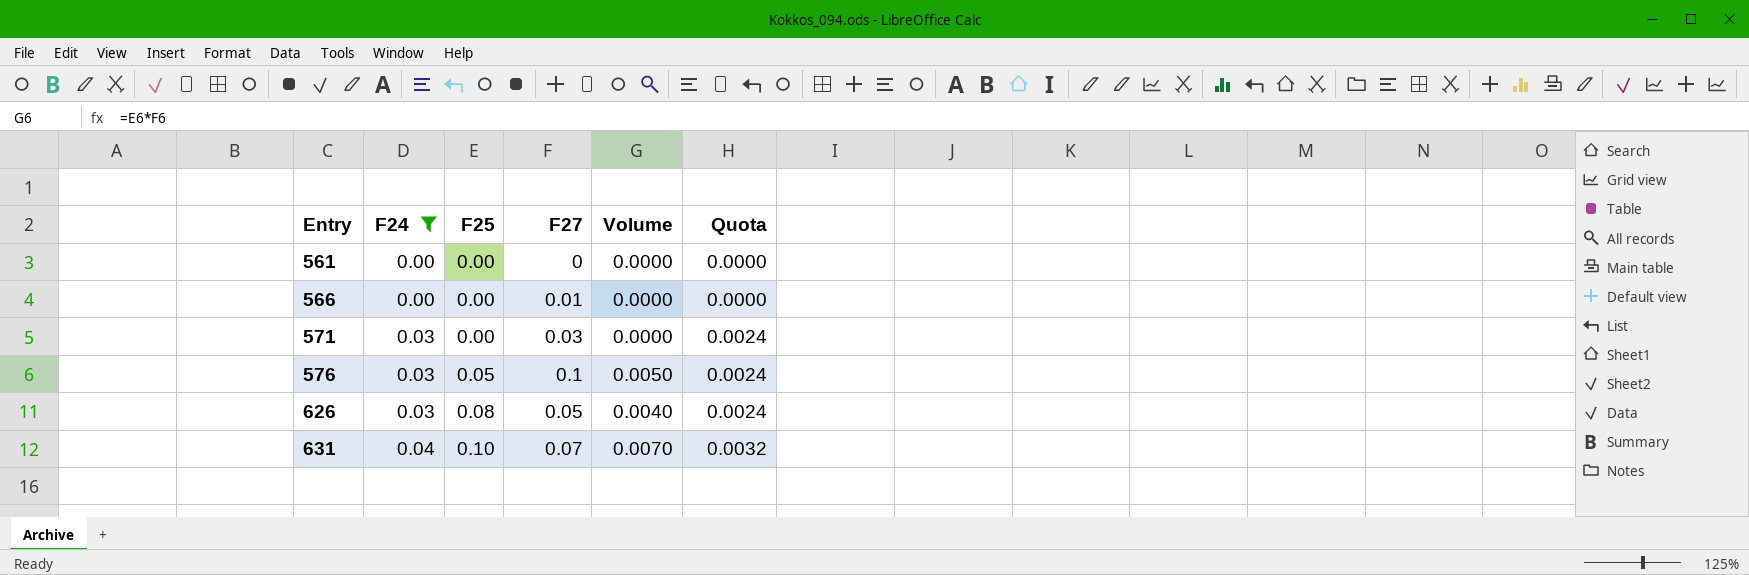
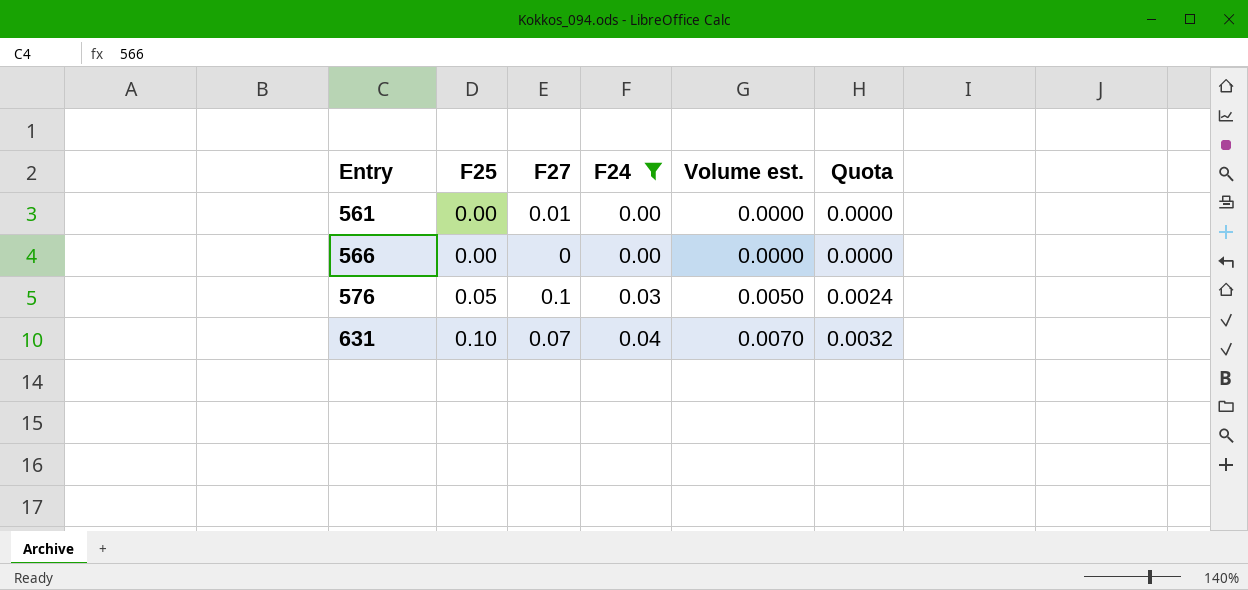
column F24 | position: 2 -> 4
column name: Volume -> Volume est.
row 571: 0.03 | 0.00 | 0.03 | 0.0000 | 0.0024 -> none
row 626: 0.03 | 0.08 | 0.05 | 0.0040 | 0.0024 -> none
561 | F27: 0 -> 0.01
566 | F27: 0.01 -> 0

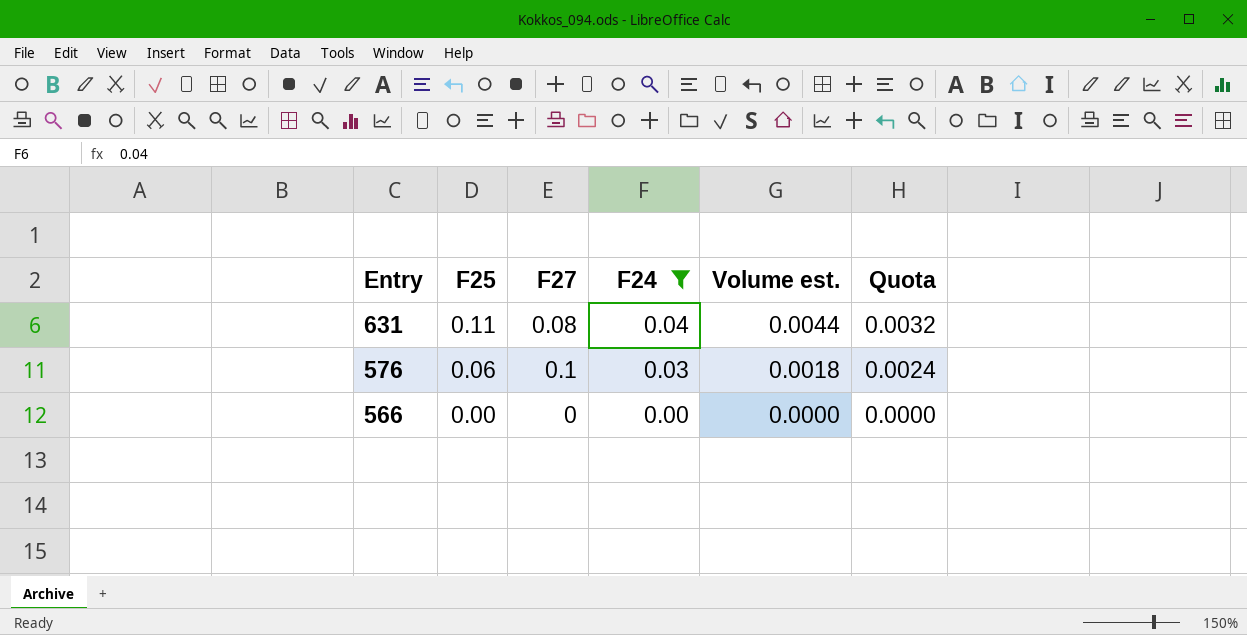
row order: Entry ascending -> Entry descending
column Volume est. | formula: [F25] * [F27] -> [F25] * [F24]
row 561: 0.00 | 0.01 | 0.00 | 0.0000 | 0.0000 -> none
631 | F25: 0.10 -> 0.11
631 | F27: 0.07 -> 0.08
576 | F25: 0.05 -> 0.06

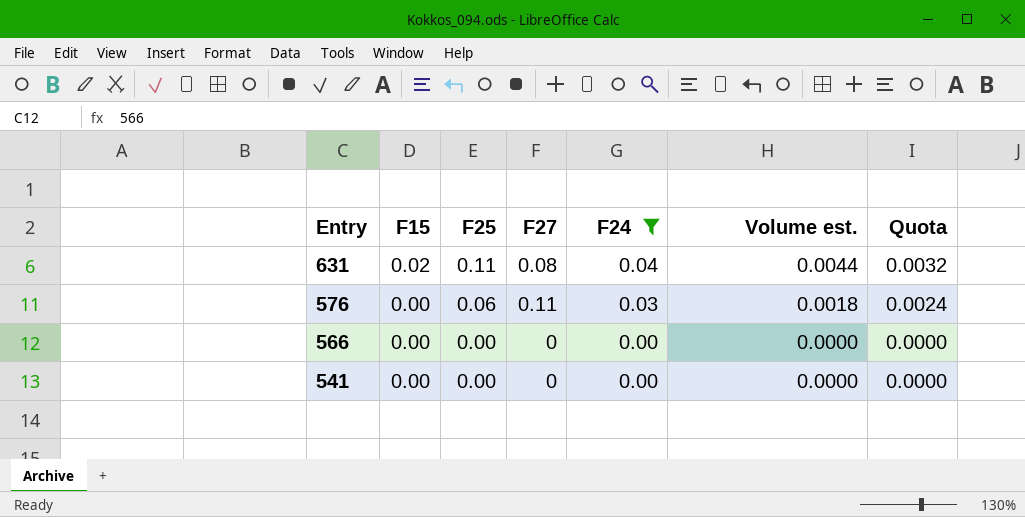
column F15 | position: none -> 2
576 | F27: 0.1 -> 0.11
row 541: none -> 0.00 | 0.00 | 0 | 0.00 | 0.0000 | 0.0000

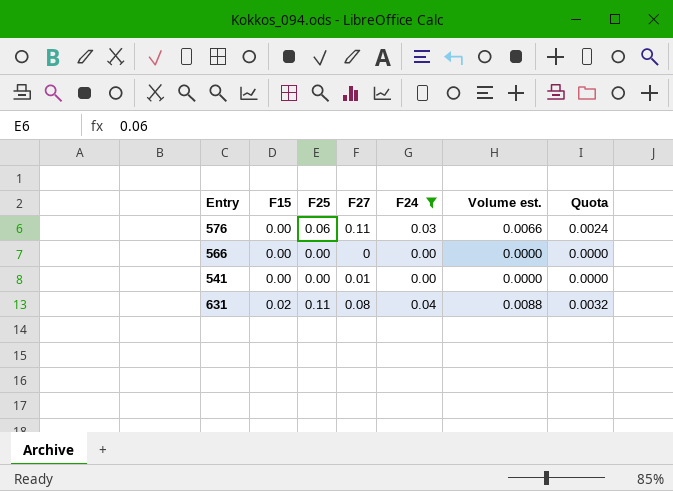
row order: Entry descending -> F15 ascending
column Volume est. | formula: [F25] * [F24] -> [F25] * [F27]
541 | F27: 0 -> 0.01

